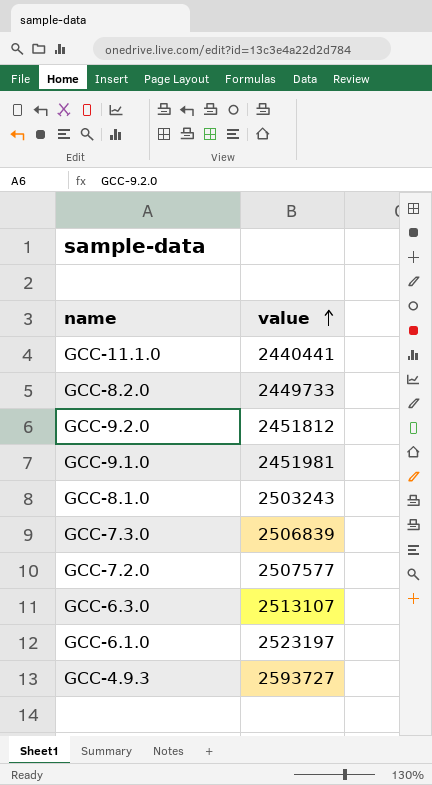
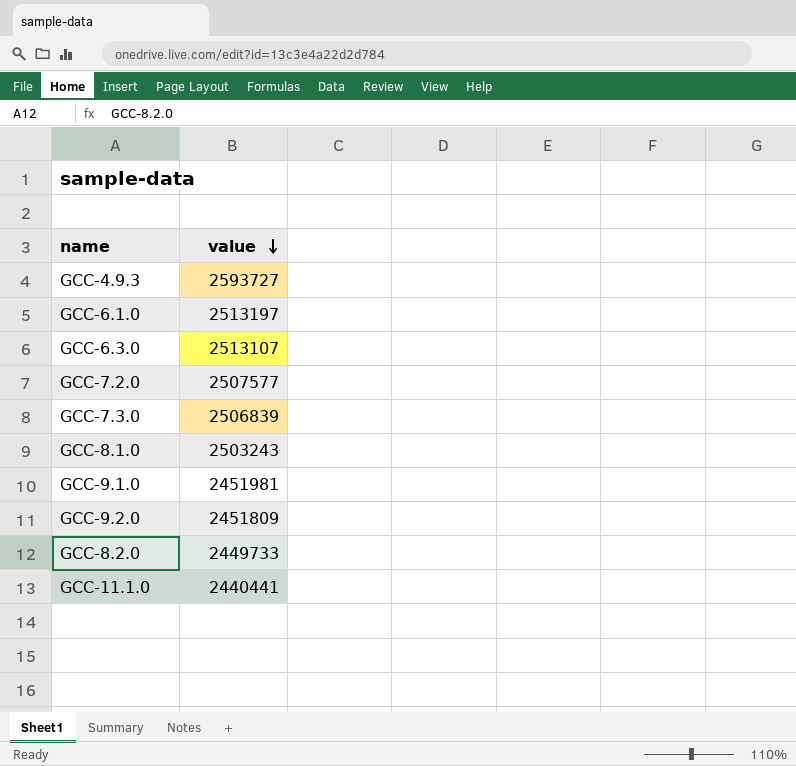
row order: value ascending -> value descending
GCC-6.1.0 | value: 2523197 -> 2513197
GCC-9.2.0 | value: 2451812 -> 2451809

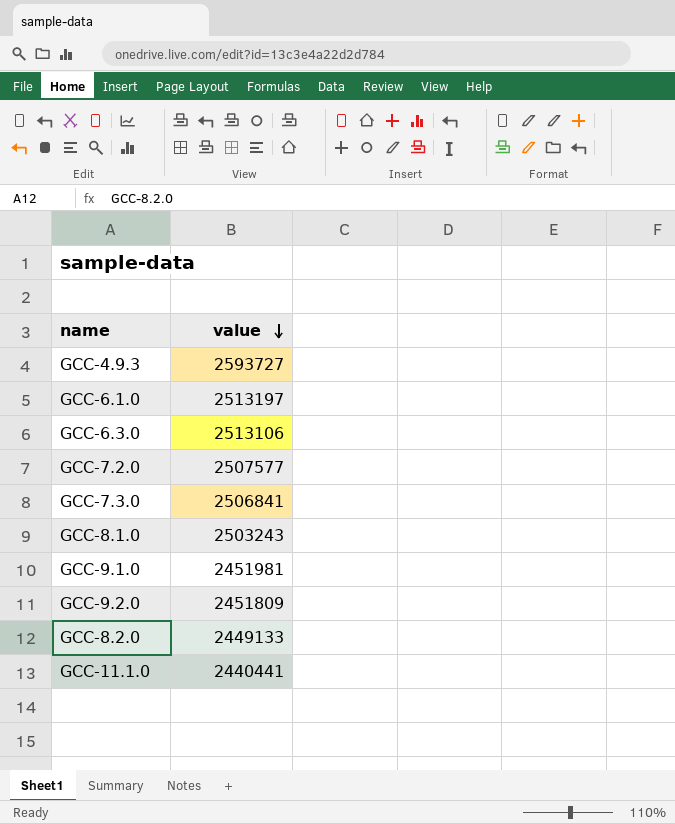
GCC-6.3.0 | value: 2513107 -> 2513106
GCC-7.3.0 | value: 2506839 -> 2506841
GCC-8.2.0 | value: 2449733 -> 2449133

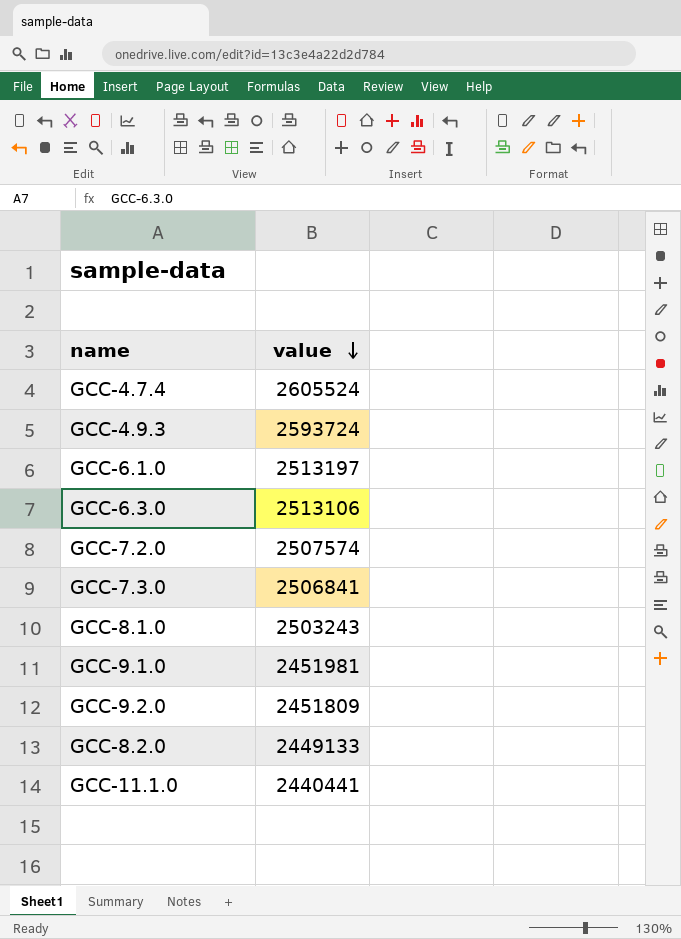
row GCC-4.7.4: none -> 2605524
GCC-4.9.3 | value: 2593727 -> 2593724
GCC-7.2.0 | value: 2507577 -> 2507574

